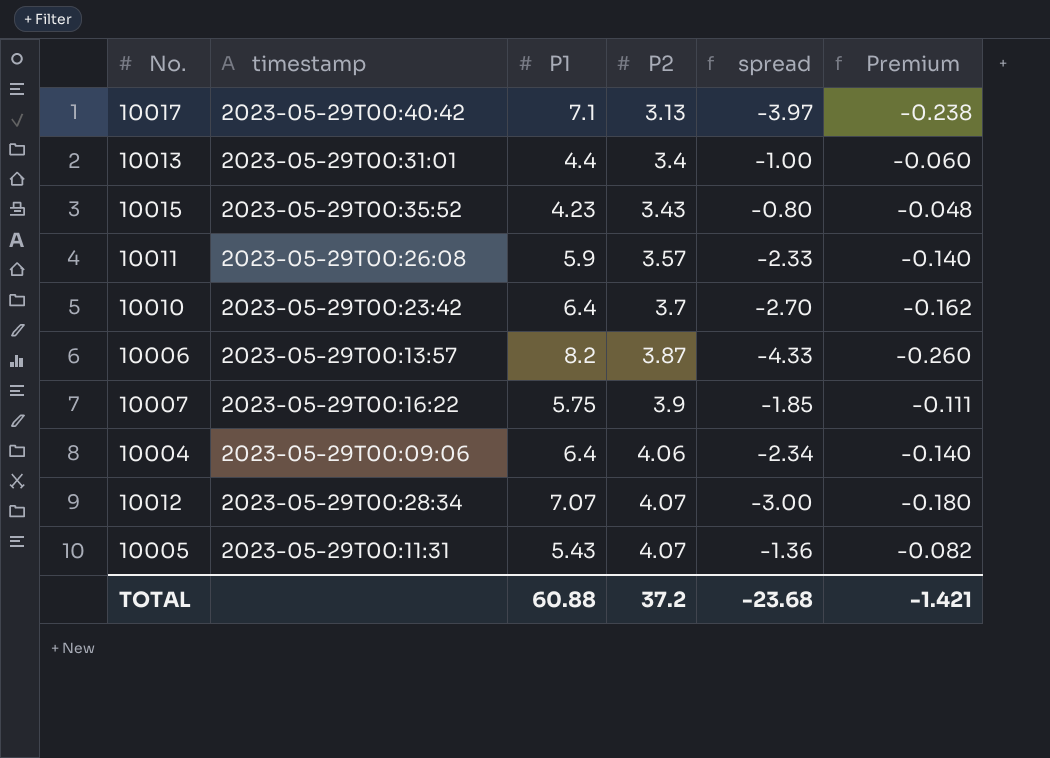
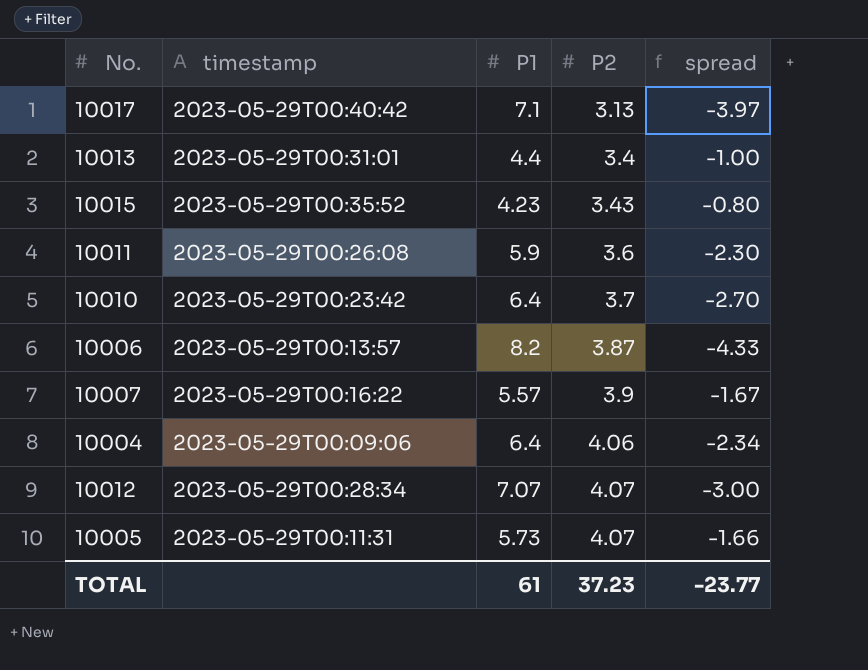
column Premium | formula: [spread] * 0.06 -> none
10011 | P2: 3.57 -> 3.6
10011 | spread: -2.33 -> -2.30
10007 | P1: 5.75 -> 5.57
10007 | spread: -1.85 -> -1.67
10005 | P1: 5.43 -> 5.73
10005 | spread: -1.36 -> -1.66
TOTAL | P1: 60.88 -> 61
TOTAL | P2: 37.2 -> 37.23
TOTAL | spread: -23.68 -> -23.77

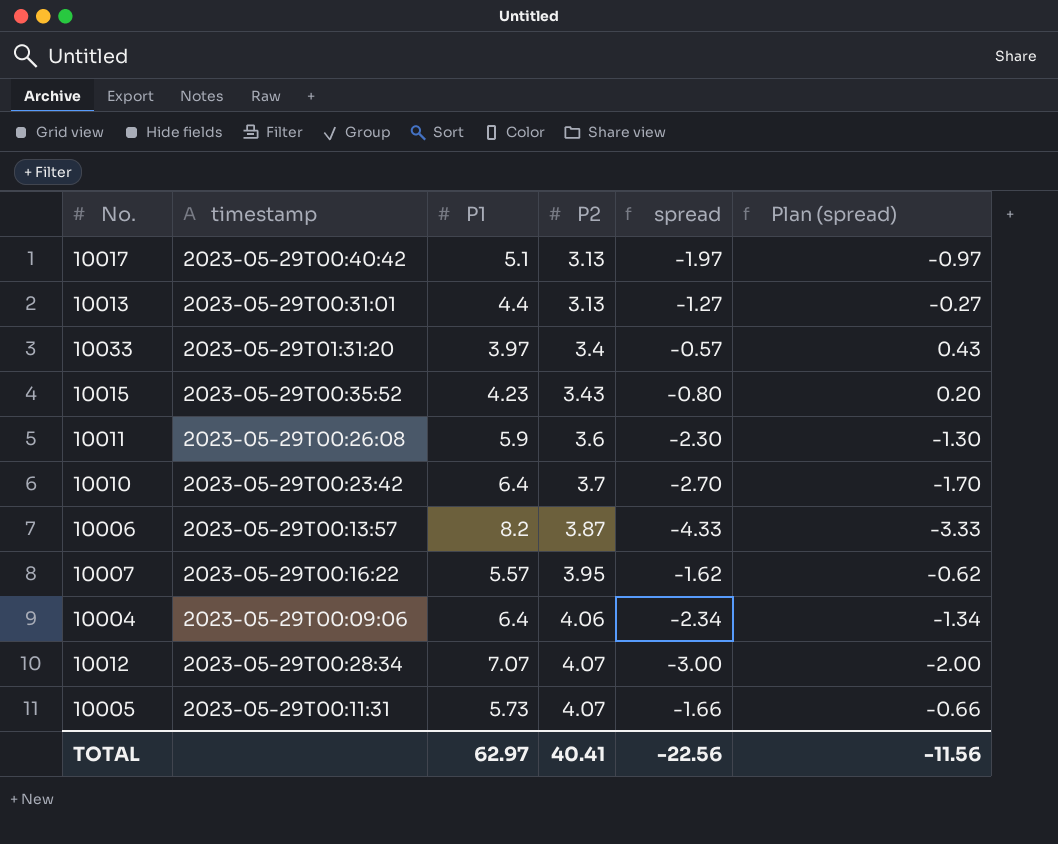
column Plan (spread) | formula: none -> [spread] + 1
10017 | P1: 7.1 -> 5.1
10017 | spread: -3.97 -> -1.97
10013 | P2: 3.4 -> 3.13
10013 | spread: -1.00 -> -1.27
row 10033: none -> 2023-05-29T01:31:20 | 3.97 | 3.4 | -0.57 | 0.43
10007 | P2: 3.9 -> 3.95
10007 | spread: -1.67 -> -1.62
TOTAL | P1: 61 -> 62.97
TOTAL | P2: 37.23 -> 40.41
TOTAL | spread: -23.77 -> -22.56

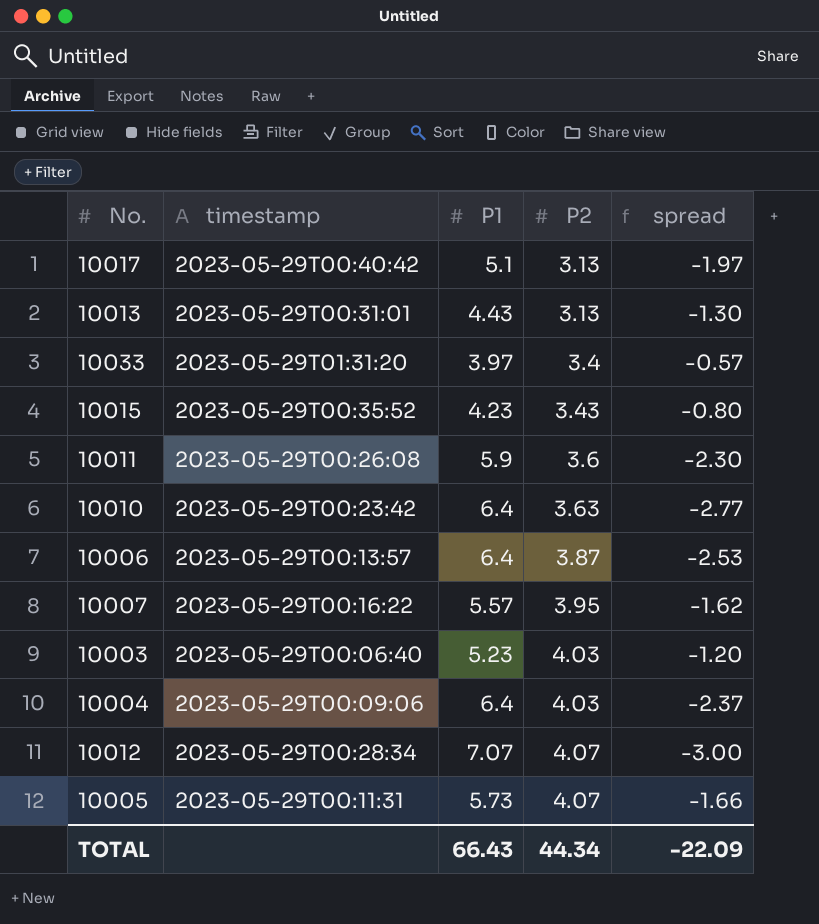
column Plan (spread) | formula: [spread] + 1 -> none
10013 | P1: 4.4 -> 4.43
10013 | spread: -1.27 -> -1.30
10010 | P2: 3.7 -> 3.63
10010 | spread: -2.70 -> -2.77
10006 | P1: 8.2 -> 6.4
10006 | spread: -4.33 -> -2.53
row 10003: none -> 2023-05-29T00:06:40 | 5.23 | 4.03 | -1.20
10004 | P2: 4.06 -> 4.03
10004 | spread: -2.34 -> -2.37
TOTAL | P1: 62.97 -> 66.43
TOTAL | P2: 40.41 -> 44.34
TOTAL | spread: -22.56 -> -22.09

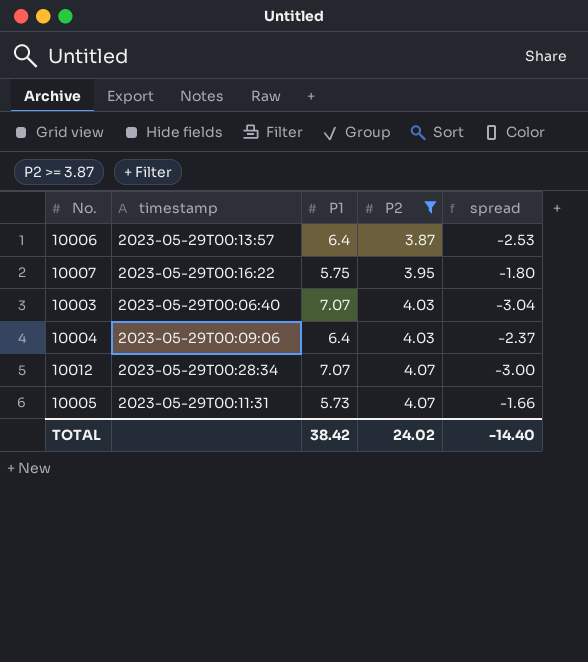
filter: none -> P2 >= 3.87
10007 | P1: 5.57 -> 5.75
10007 | spread: -1.62 -> -1.80
10003 | P1: 5.23 -> 7.07
10003 | spread: -1.20 -> -3.04
TOTAL | P1: 66.43 -> 38.42
TOTAL | P2: 44.34 -> 24.02
TOTAL | spread: -22.09 -> -14.40

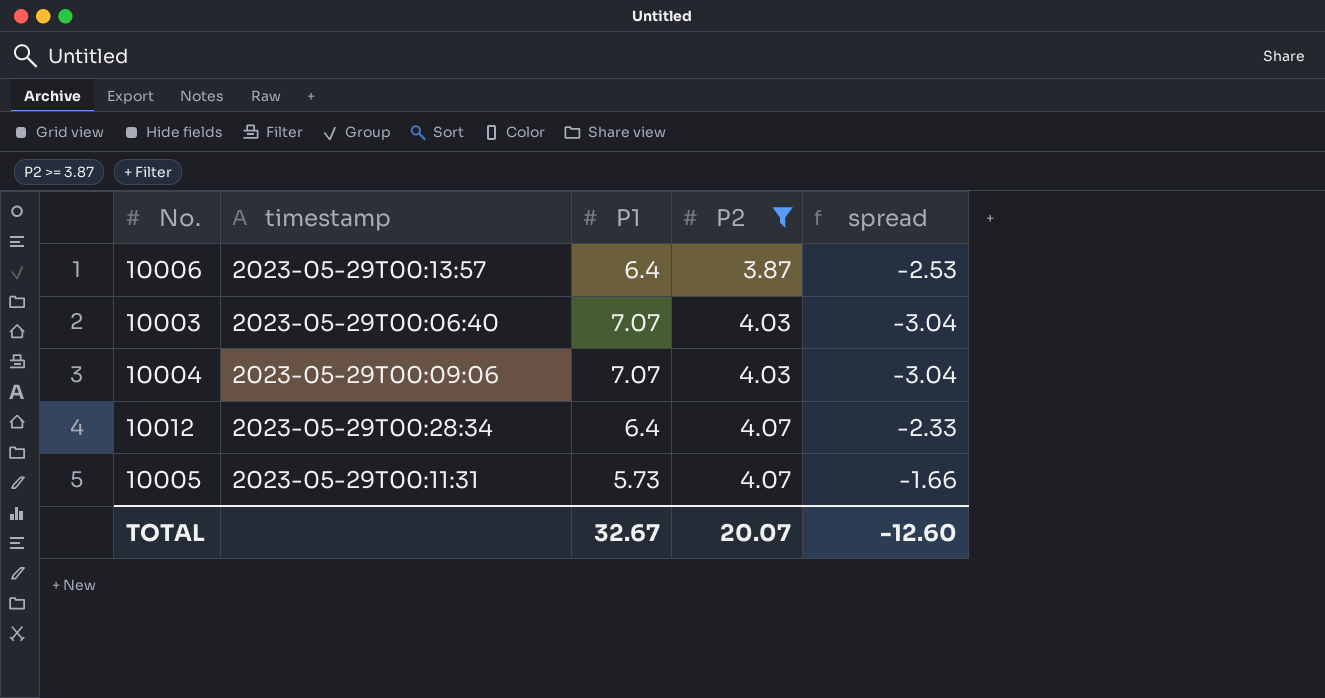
row 10007: 2023-05-29T00:16:22 | 5.75 | 3.95 | -1.80 -> none
10004 | P1: 6.4 -> 7.07
10004 | spread: -2.37 -> -3.04
10012 | P1: 7.07 -> 6.4
10012 | spread: -3.00 -> -2.33
TOTAL | P1: 38.42 -> 32.67
TOTAL | P2: 24.02 -> 20.07
TOTAL | spread: -14.40 -> -12.60

